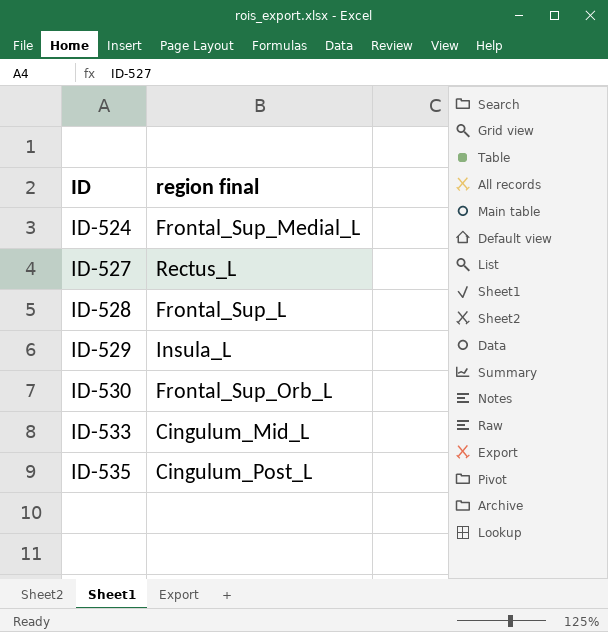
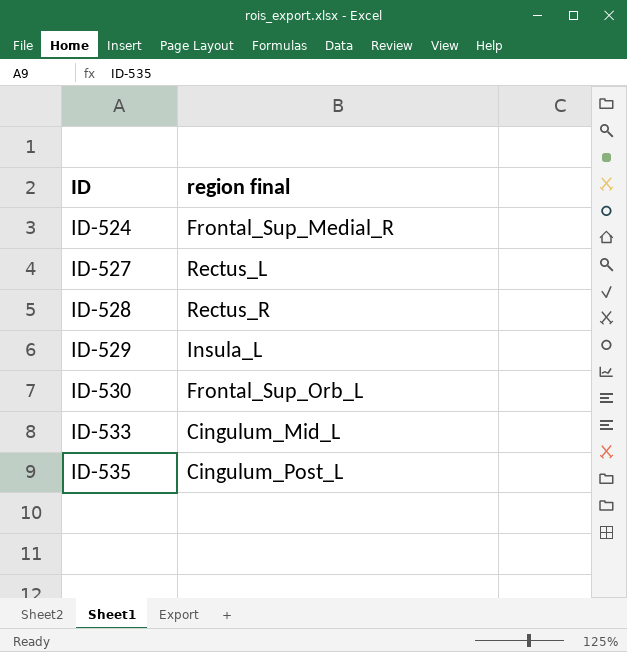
ID-524 | region final: Frontal_Sup_Medial_L -> Frontal_Sup_Medial_R
ID-528 | region final: Frontal_Sup_L -> Rectus_R

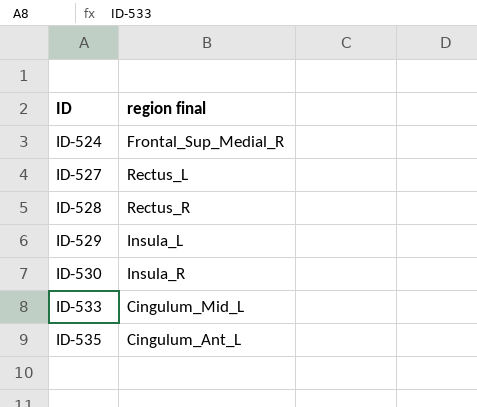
ID-530 | region final: Frontal_Sup_Orb_L -> Insula_R
ID-535 | region final: Cingulum_Post_L -> Cingulum_Ant_L

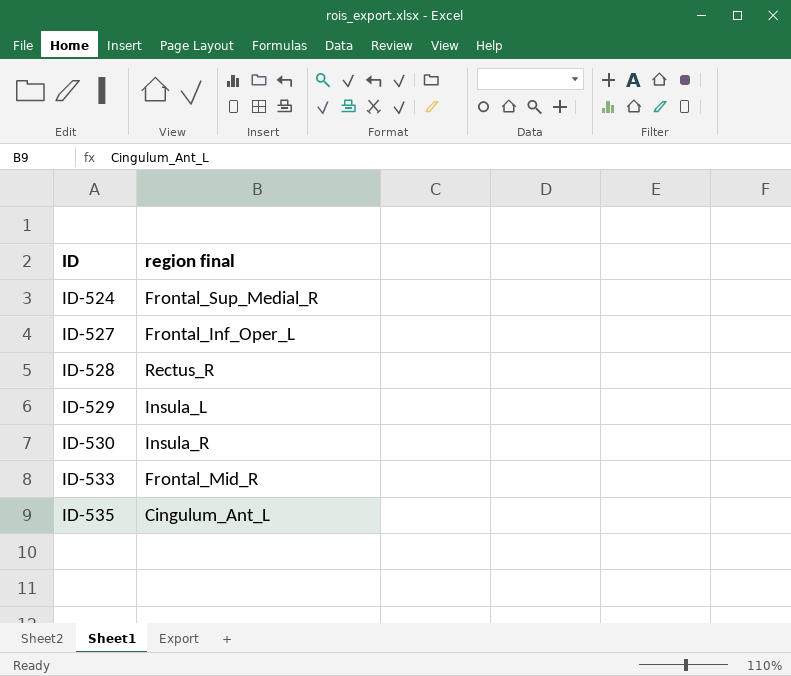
ID-527 | region final: Rectus_L -> Frontal_Inf_Oper_L
ID-533 | region final: Cingulum_Mid_L -> Frontal_Mid_R

